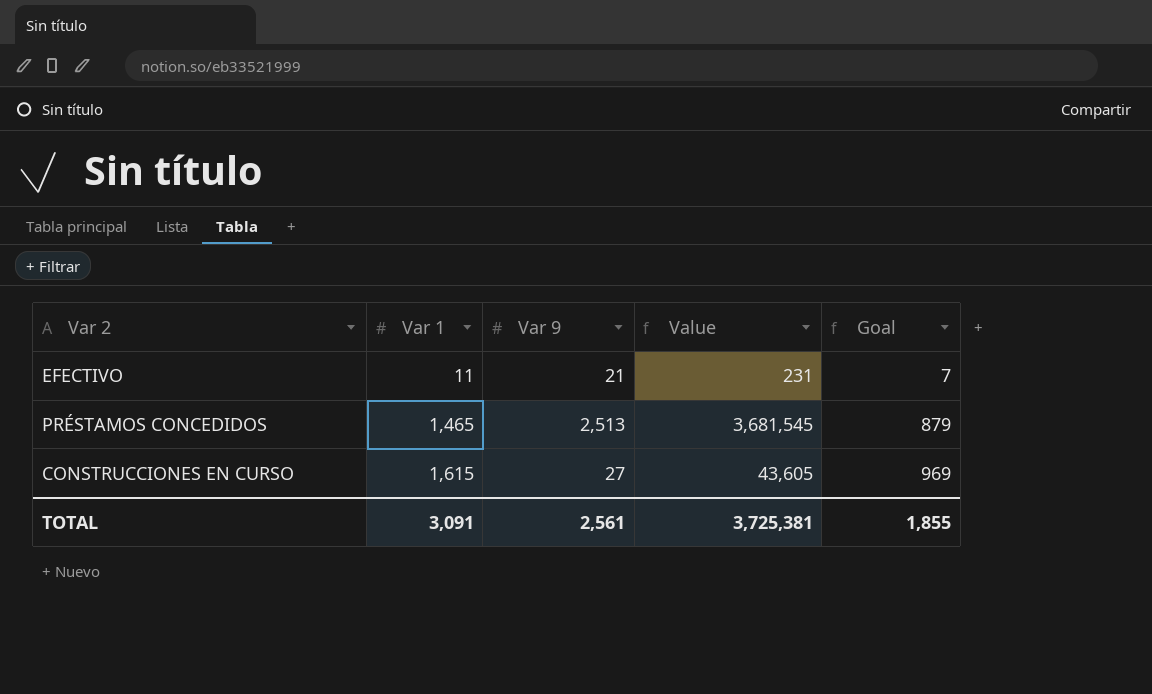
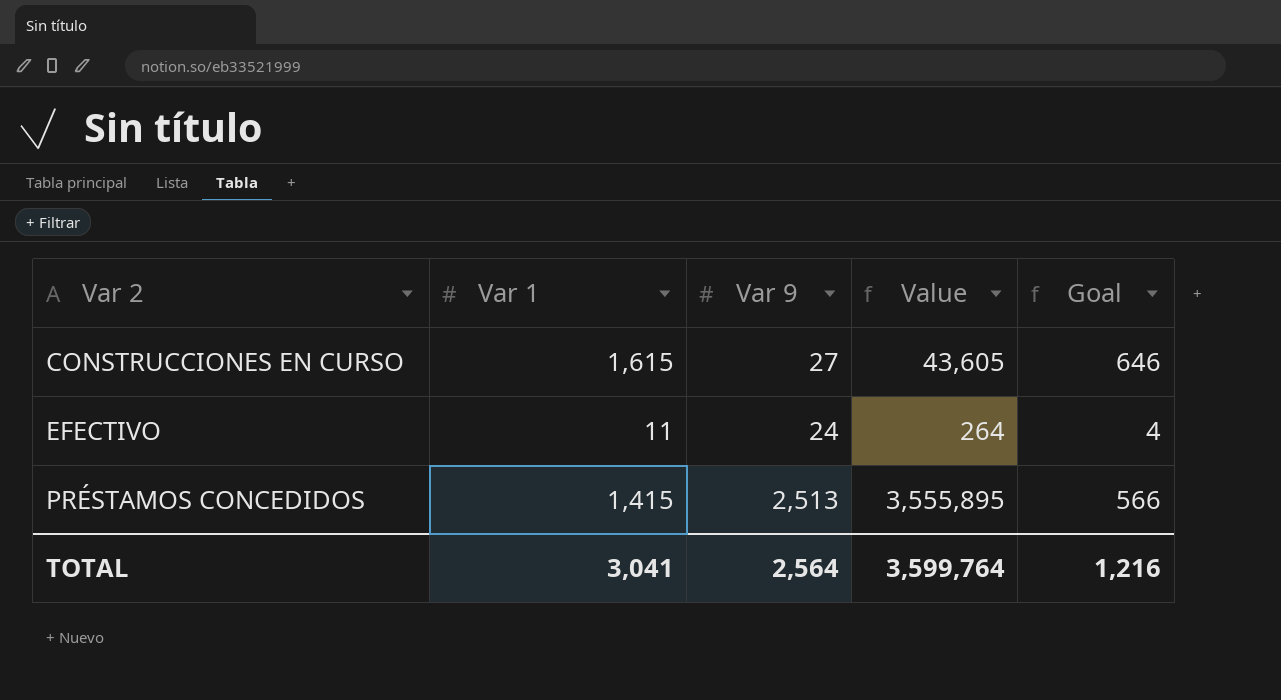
row order: Var 1 ascending -> Var 2 ascending
column Goal | formula: [Var 1] * 0.6 -> [Var 1] * 0.4
EFECTIVO | Var 9: 21 -> 24
EFECTIVO | Value: 231 -> 264
PRÉSTAMOS CONCEDIDOS | Var 1: 1,465 -> 1,415
PRÉSTAMOS CONCEDIDOS | Value: 3,681,545 -> 3,555,895
TOTAL | Var 1: 3,091 -> 3,041
TOTAL | Var 9: 2,561 -> 2,564
TOTAL | Value: 3,725,381 -> 3,599,764
TOTAL | Goal: 1,855 -> 1,216

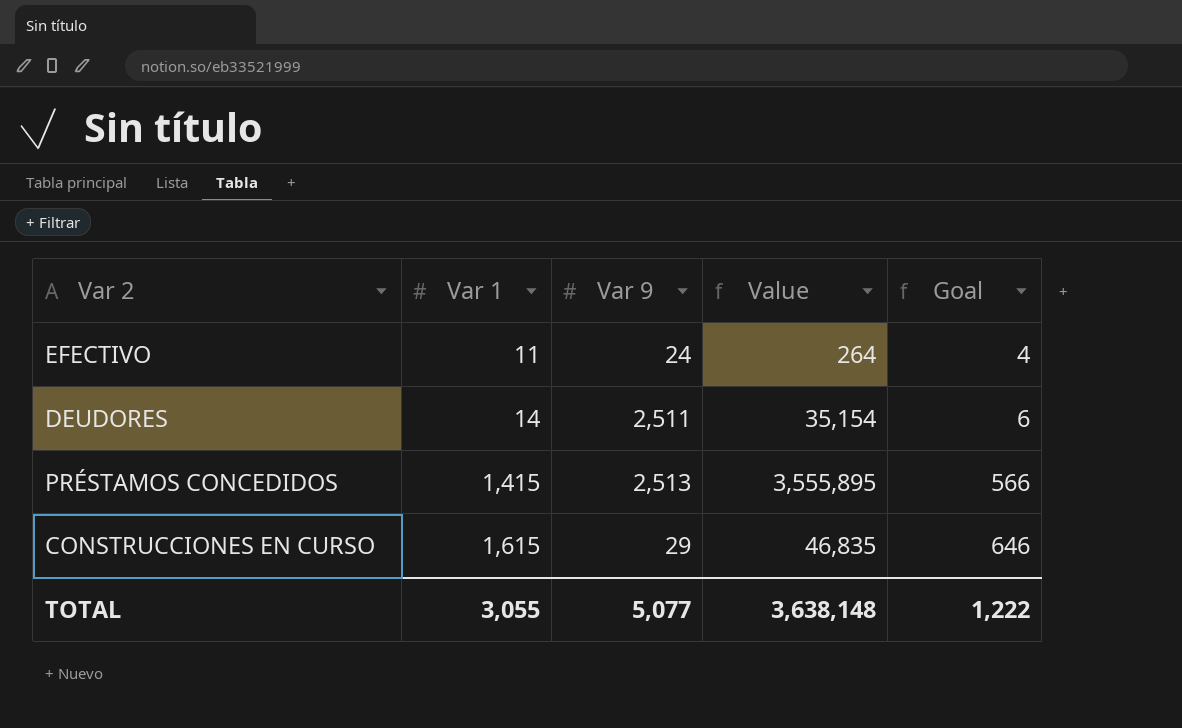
row order: Var 2 ascending -> Var 1 ascending
row DEUDORES: none -> 14 | 2,511 | 35,154 | 6
CONSTRUCCIONES EN CURSO | Var 9: 27 -> 29
CONSTRUCCIONES EN CURSO | Value: 43,605 -> 46,835
TOTAL | Var 1: 3,041 -> 3,055
TOTAL | Var 9: 2,564 -> 5,077
TOTAL | Value: 3,599,764 -> 3,638,148
TOTAL | Goal: 1,216 -> 1,222

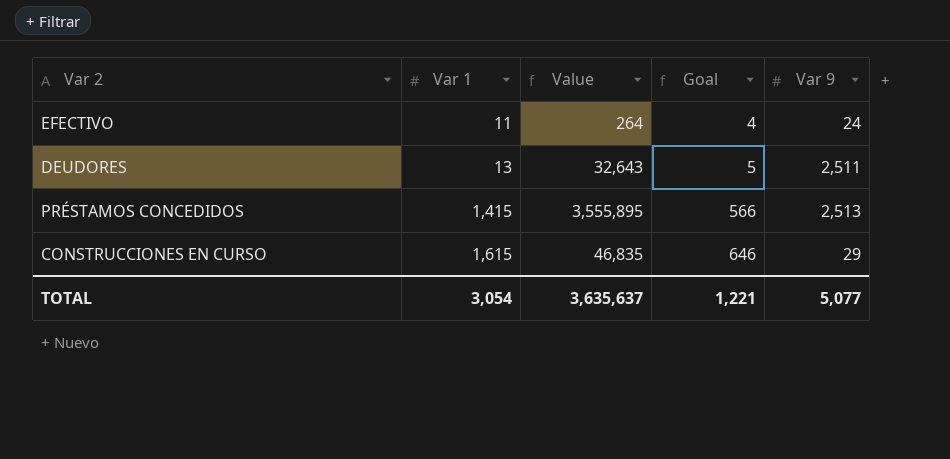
column Var 9 | position: 3 -> 5
DEUDORES | Var 1: 14 -> 13
DEUDORES | Value: 35,154 -> 32,643
DEUDORES | Goal: 6 -> 5
TOTAL | Var 1: 3,055 -> 3,054
TOTAL | Value: 3,638,148 -> 3,635,637
TOTAL | Goal: 1,222 -> 1,221

